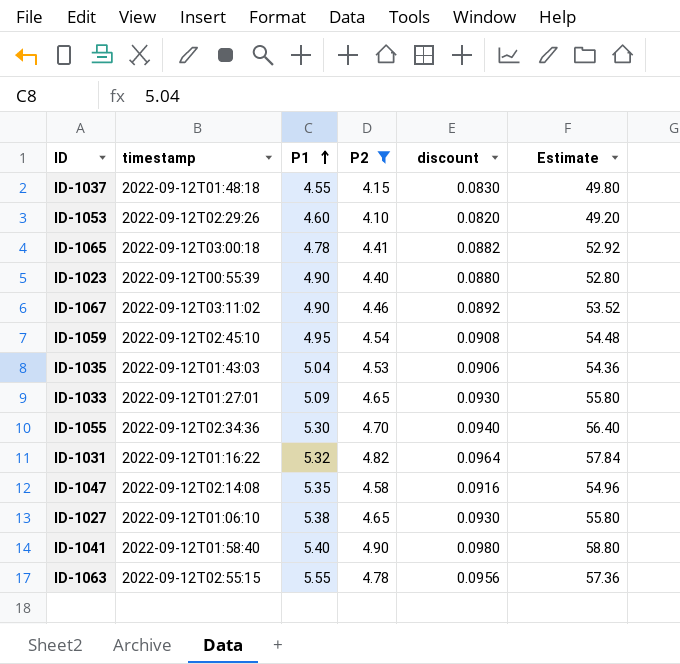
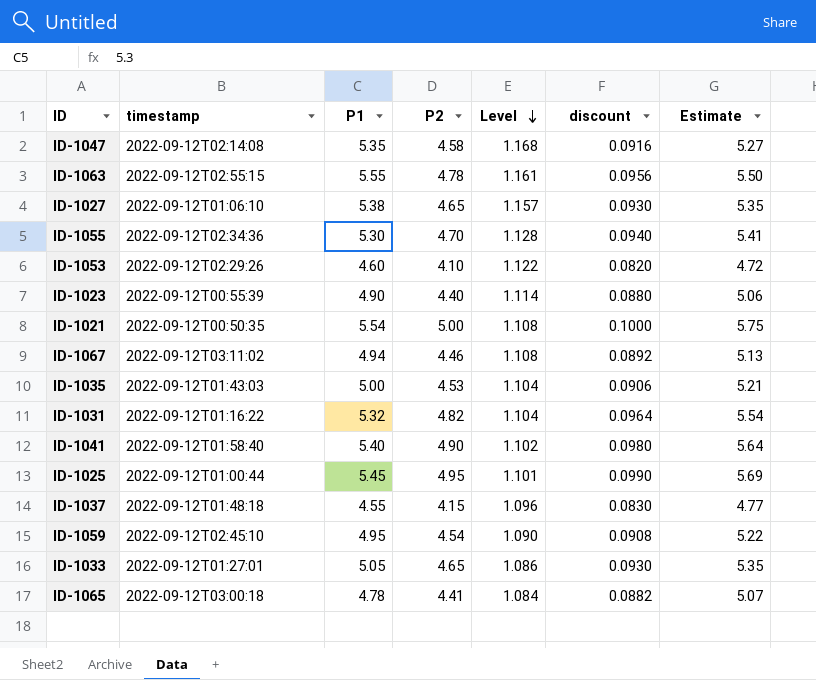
filter: P2 <= 4.90 -> none
row order: P1 ascending -> Level descending
column Level | formula: none -> [P1] / [P2]
column Estimate | formula: [P2] * 12 -> [P2] * 1.15
ID-1067 | P1: 4.90 -> 4.94
ID-1035 | P1: 5.04 -> 5.00
ID-1033 | P1: 5.09 -> 5.05

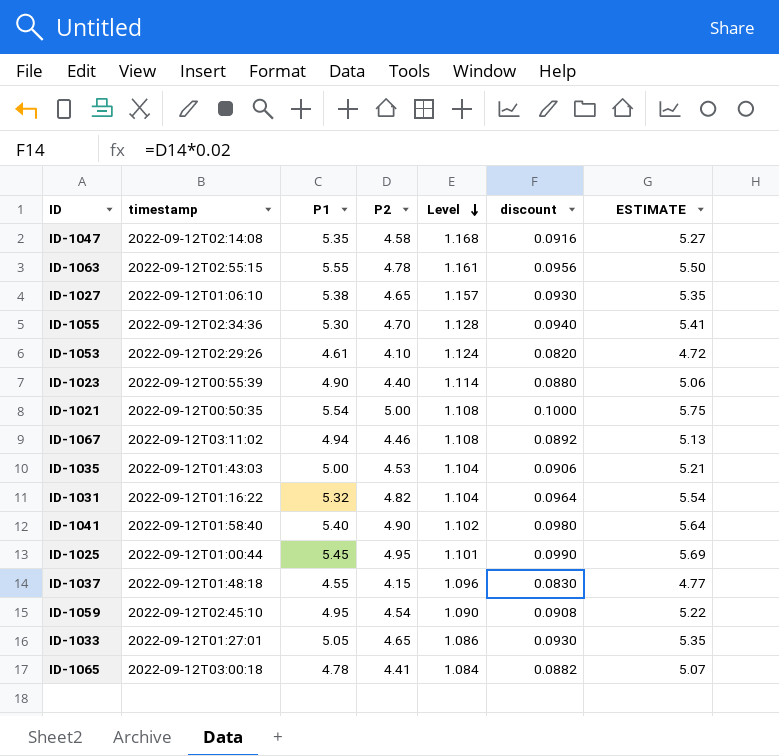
column name: Estimate -> ESTIMATE
ID-1053 | P1: 4.60 -> 4.61
ID-1053 | Level: 1.122 -> 1.124

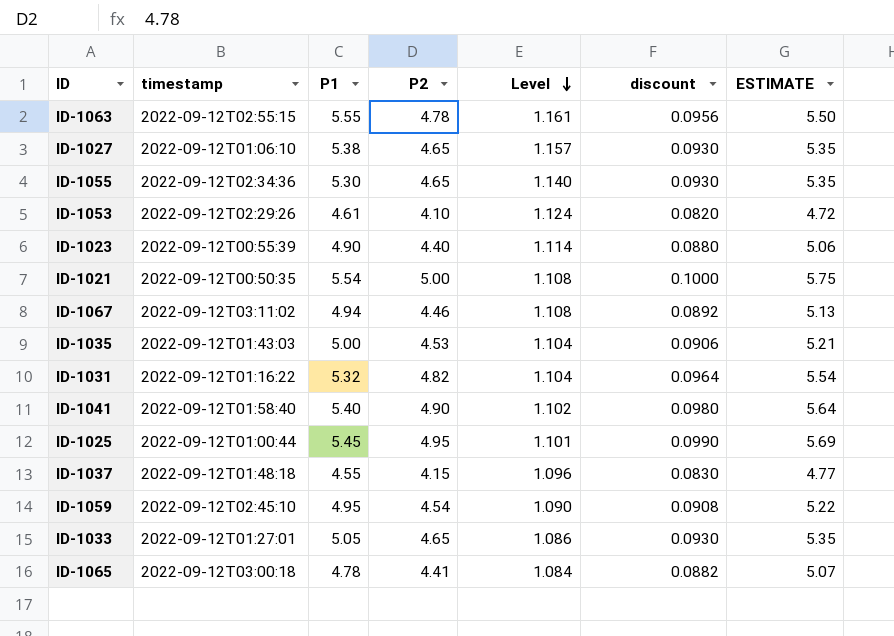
row ID-1047: 2022-09-12T02:14:08 | 5.35 | 4.58 | 1.168 | 0.0916 | 5.27 -> none
ID-1055 | P2: 4.70 -> 4.65
ID-1055 | Level: 1.128 -> 1.140
ID-1055 | discount: 0.0940 -> 0.0930
ID-1055 | ESTIMATE: 5.41 -> 5.35

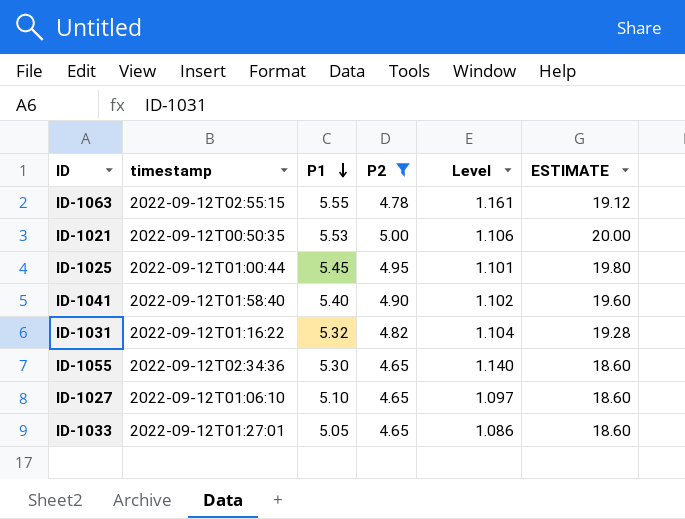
filter: none -> P2 >= 4.65
row order: Level descending -> P1 descending
column discount | formula: [P2] * 0.02 -> none
column ESTIMATE | formula: [P2] * 1.15 -> [P2] * 4
ID-1021 | P1: 5.54 -> 5.53
ID-1021 | Level: 1.108 -> 1.106
ID-1027 | P1: 5.38 -> 5.10
ID-1027 | Level: 1.157 -> 1.097

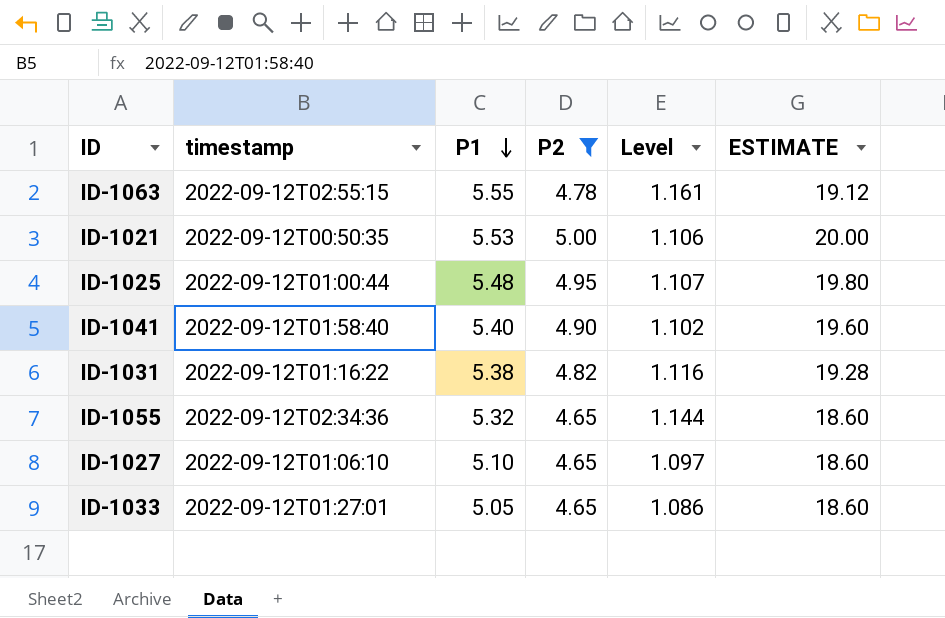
ID-1025 | P1: 5.45 -> 5.48
ID-1025 | Level: 1.101 -> 1.107
ID-1031 | P1: 5.32 -> 5.38
ID-1031 | Level: 1.104 -> 1.116
ID-1055 | P1: 5.30 -> 5.32
ID-1055 | Level: 1.140 -> 1.144

